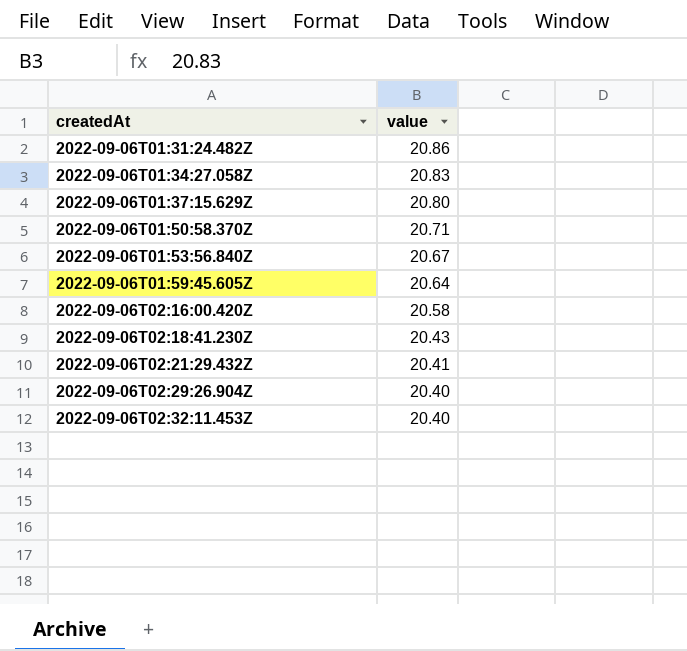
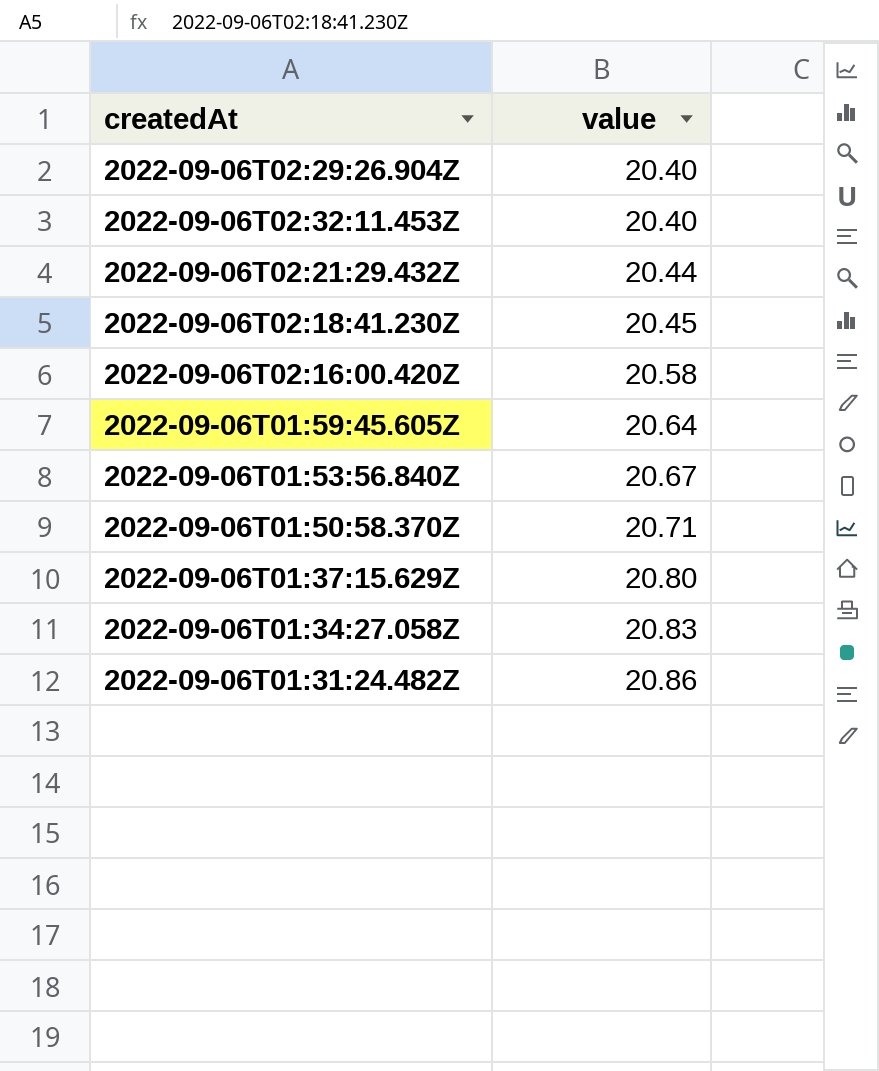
row order: createdAt ascending -> value ascending
2022-09-06T02:21:29.432Z | value: 20.41 -> 20.44
2022-09-06T02:18:41.230Z | value: 20.43 -> 20.45

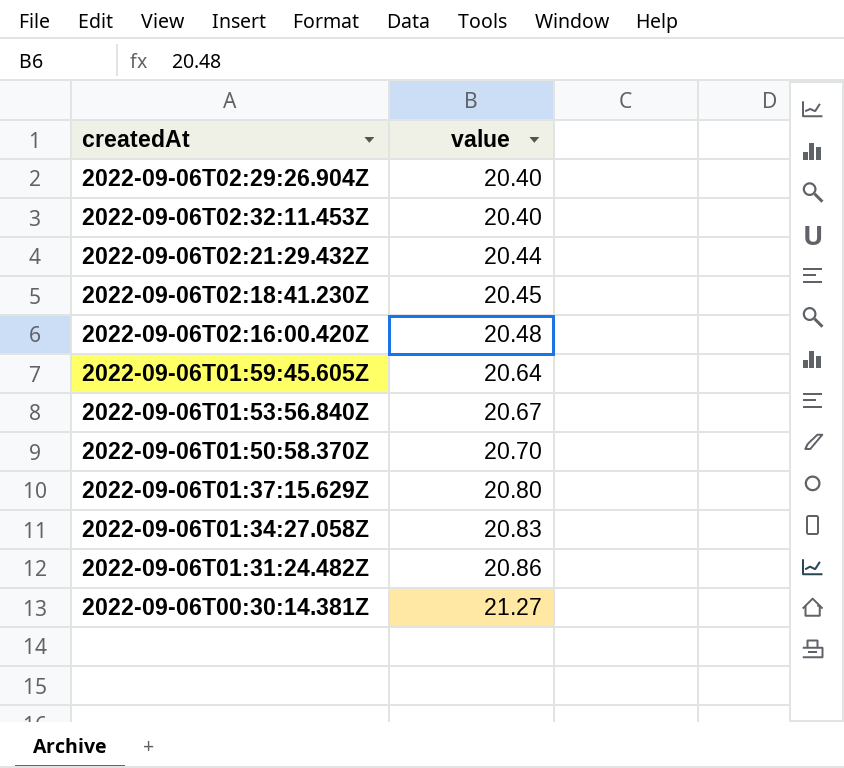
2022-09-06T02:16:00.420Z | value: 20.58 -> 20.48
2022-09-06T01:50:58.370Z | value: 20.71 -> 20.70
row 2022-09-06T00:30:14.381Z: none -> 21.27

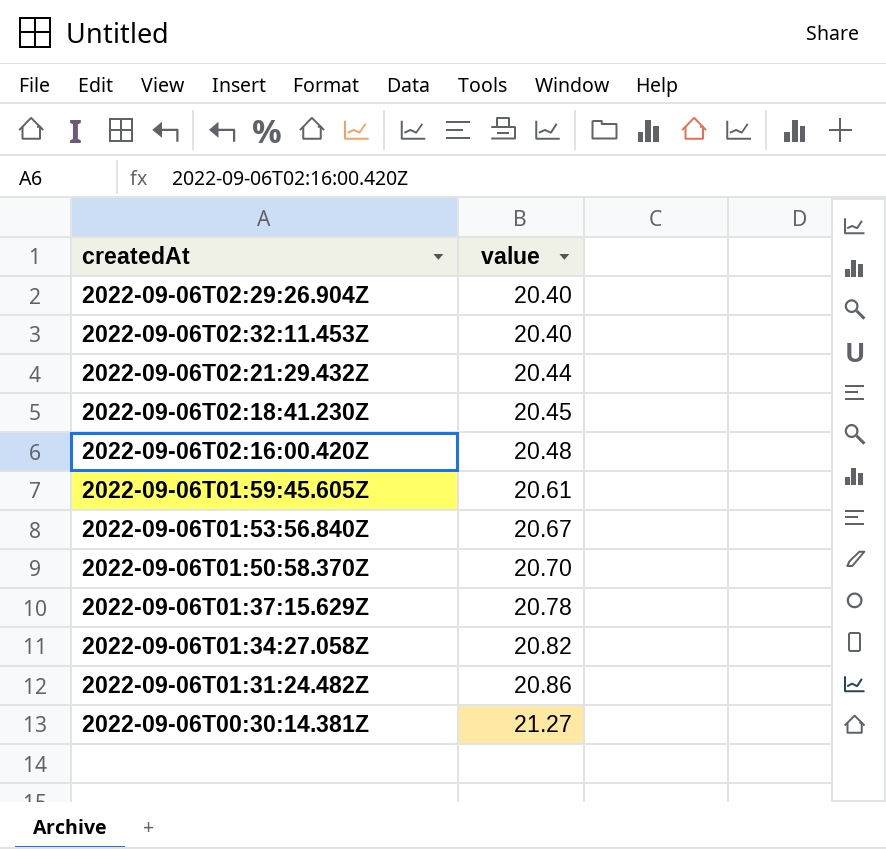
2022-09-06T01:59:45.605Z | value: 20.64 -> 20.61
2022-09-06T01:37:15.629Z | value: 20.80 -> 20.78
2022-09-06T01:34:27.058Z | value: 20.83 -> 20.82

